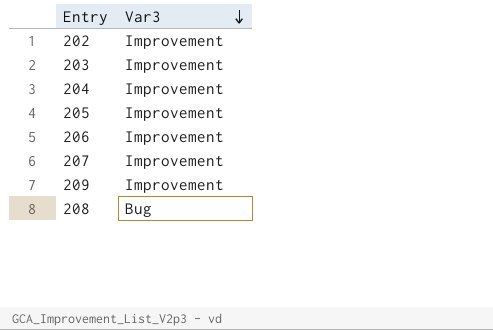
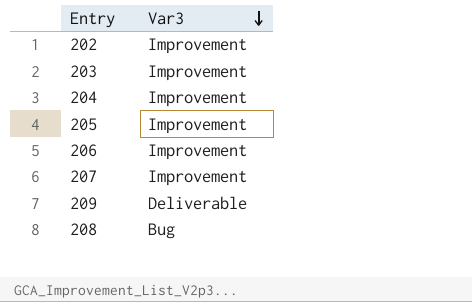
209 | Var3: Improvement -> Deliverable

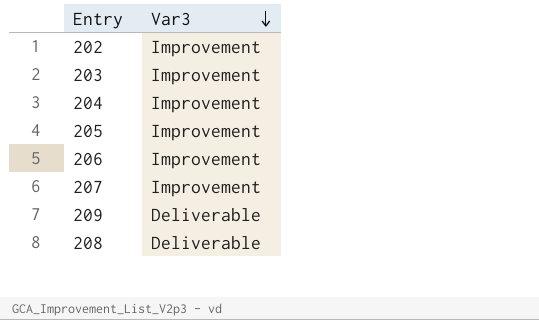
208 | Var3: Bug -> Deliverable

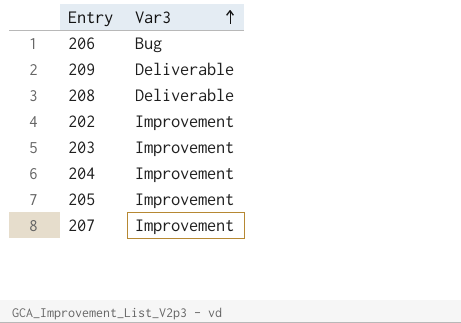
row order: Var3 descending -> Var3 ascending
206 | Var3: Improvement -> Bug

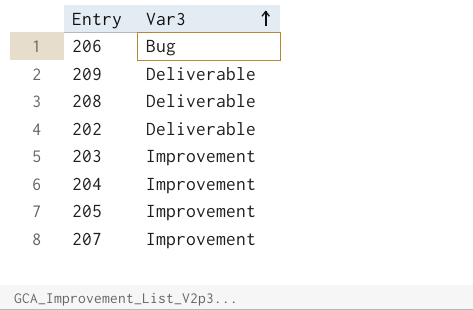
202 | Var3: Improvement -> Deliverable

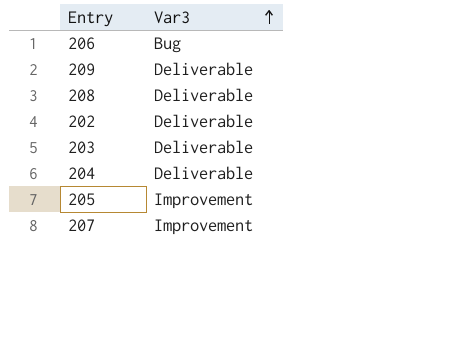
203 | Var3: Improvement -> Deliverable
204 | Var3: Improvement -> Deliverable

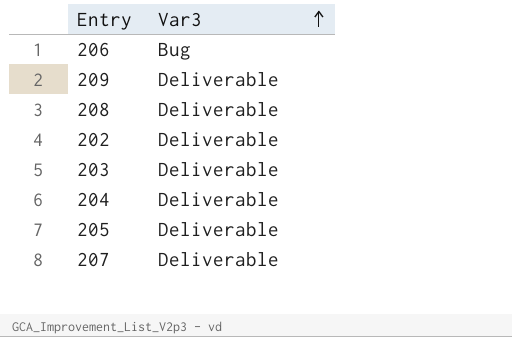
205 | Var3: Improvement -> Deliverable
207 | Var3: Improvement -> Deliverable

